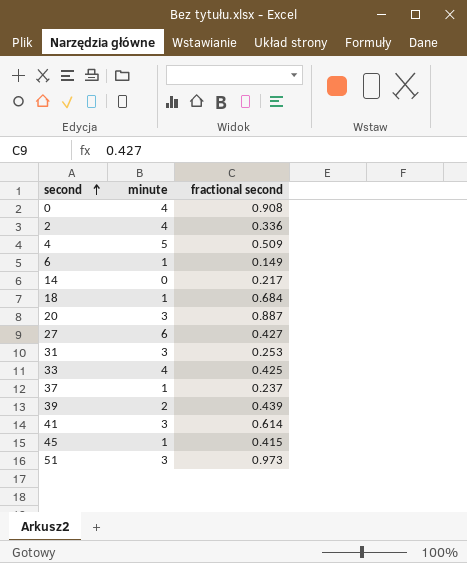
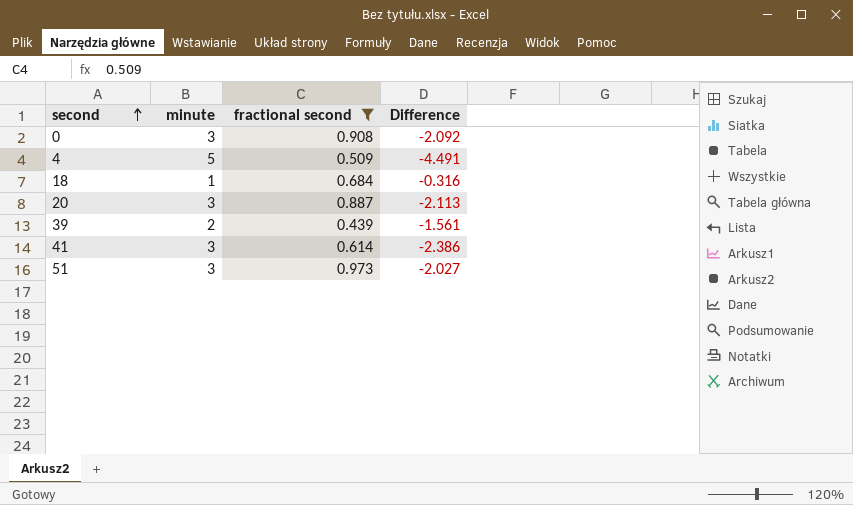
filter: none -> fractional second >= 0.439
column Difference | formula: none -> [fractional second] - [minute]
0 | minute: 4 -> 3

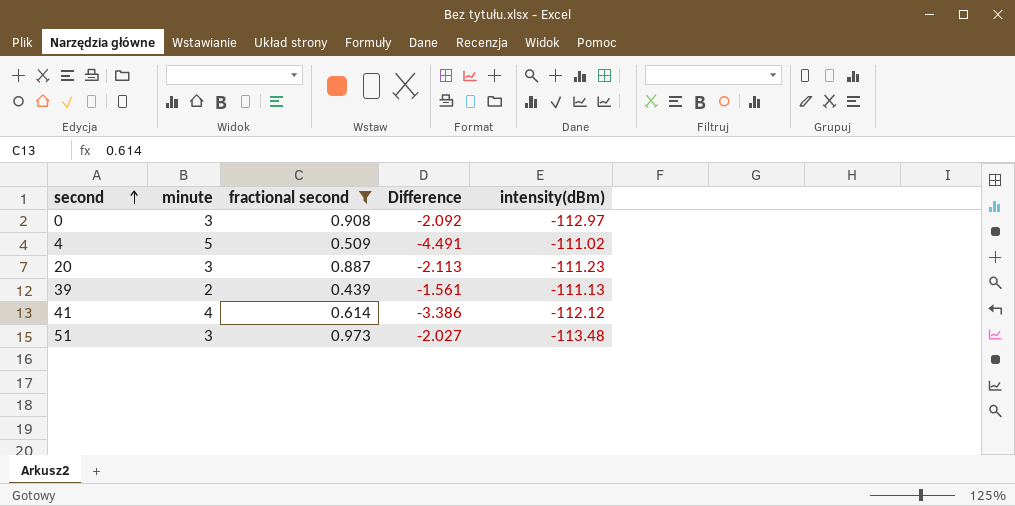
column intensity(dBm) | position: none -> 5
row 18: 1 | 0.684 | -0.316 -> none
41 | minute: 3 -> 4
41 | Difference: -2.386 -> -3.386

